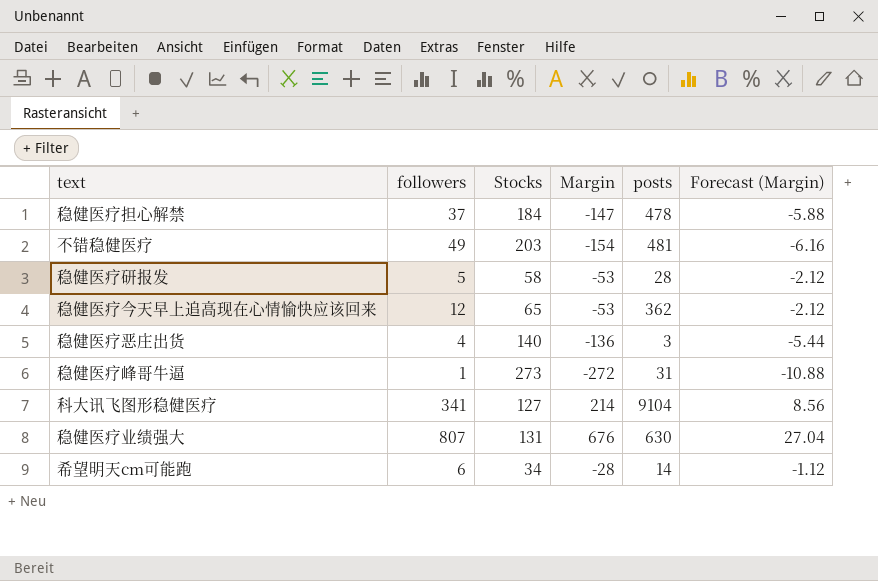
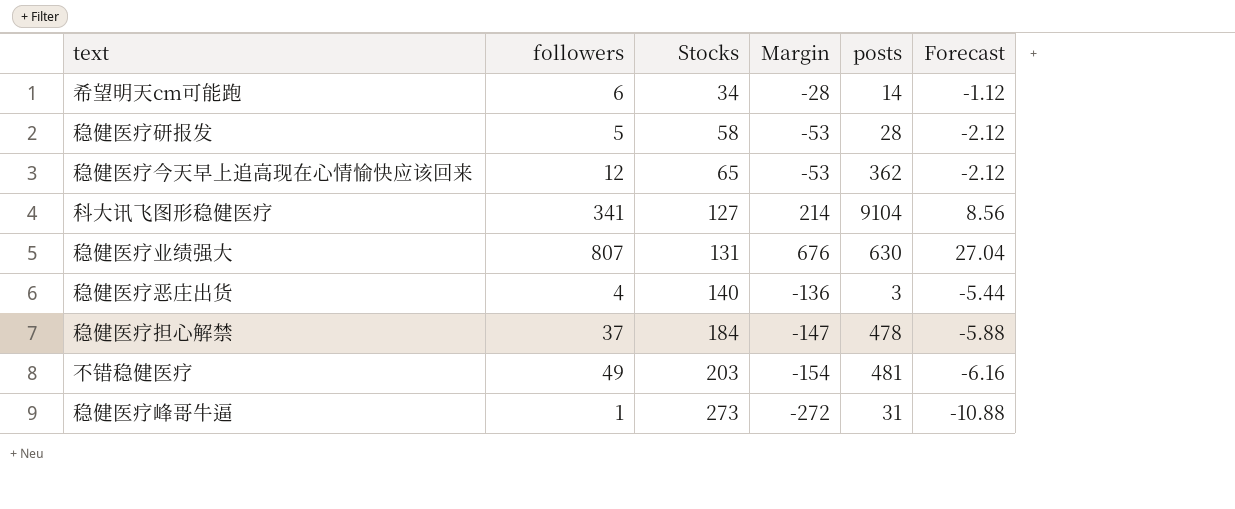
row order: none -> Stocks ascending
column name: Forecast (Margin) -> Forecast

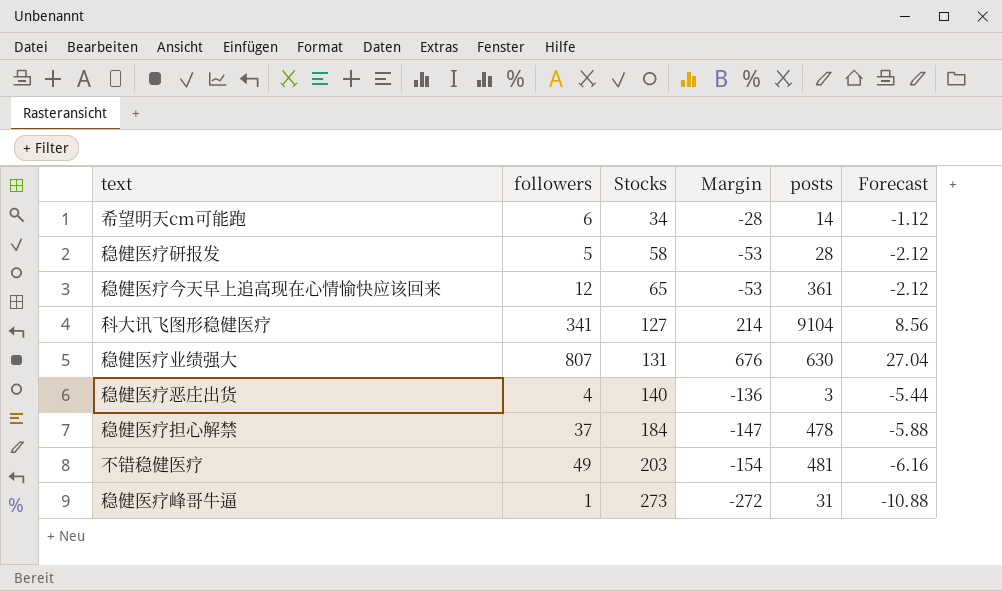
稳健医疗今天早上追高现在心情愉快应该回来 | posts: 362 -> 361

